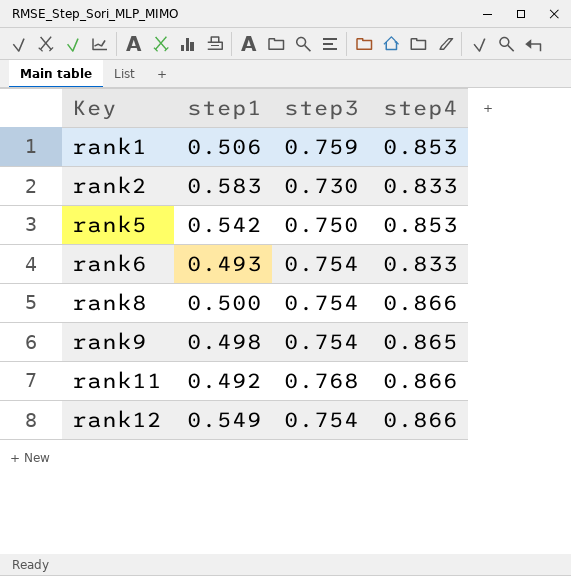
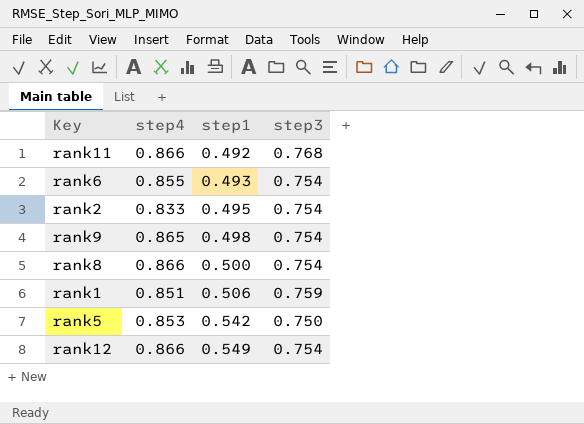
row order: Key ascending -> step1 ascending
column step4 | position: 4 -> 2
rank6 | step4: 0.833 -> 0.855
rank2 | step1: 0.583 -> 0.495
rank2 | step3: 0.730 -> 0.754
rank1 | step4: 0.853 -> 0.851

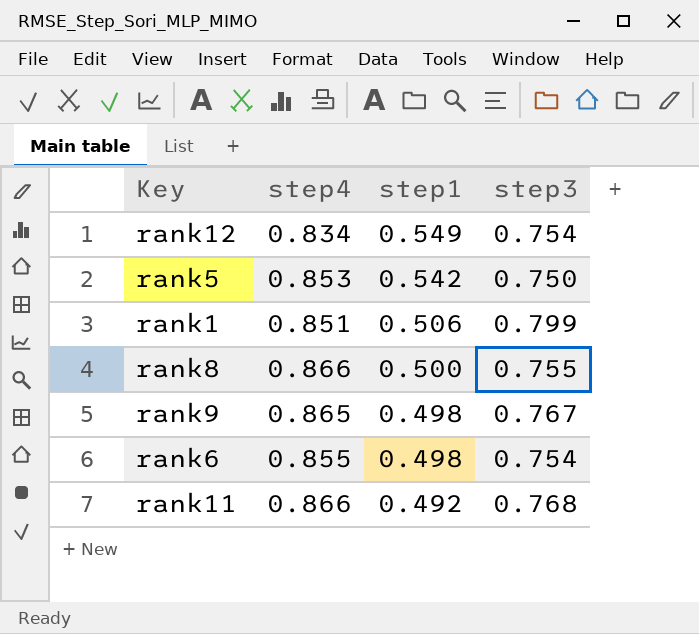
row order: step1 ascending -> step1 descending
row rank2: 0.833 | 0.495 | 0.754 -> none
rank12 | step4: 0.866 -> 0.834
rank1 | step3: 0.759 -> 0.799
rank8 | step3: 0.754 -> 0.755
rank9 | step3: 0.754 -> 0.767
rank6 | step1: 0.493 -> 0.498

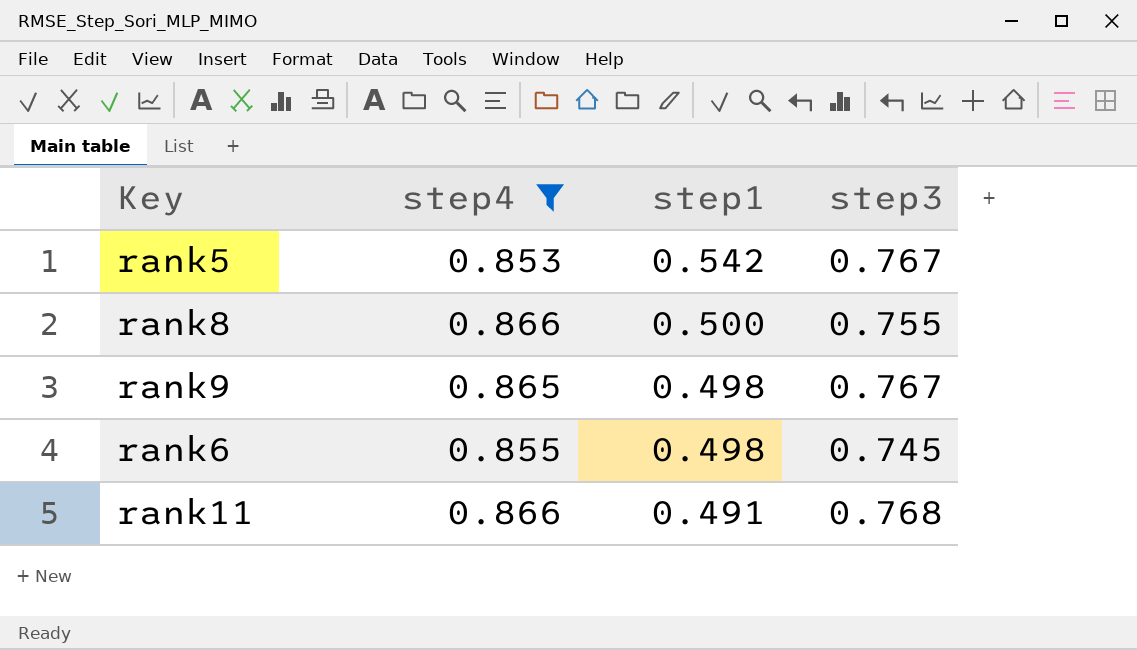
filter: none -> step4 >= 0.853
rank5 | step3: 0.750 -> 0.767
rank6 | step3: 0.754 -> 0.745
rank11 | step1: 0.492 -> 0.491

